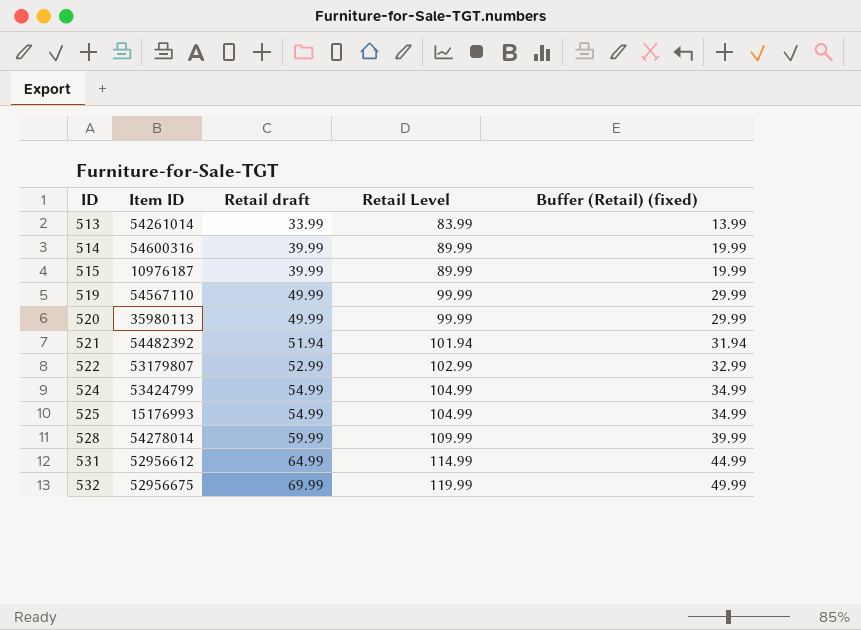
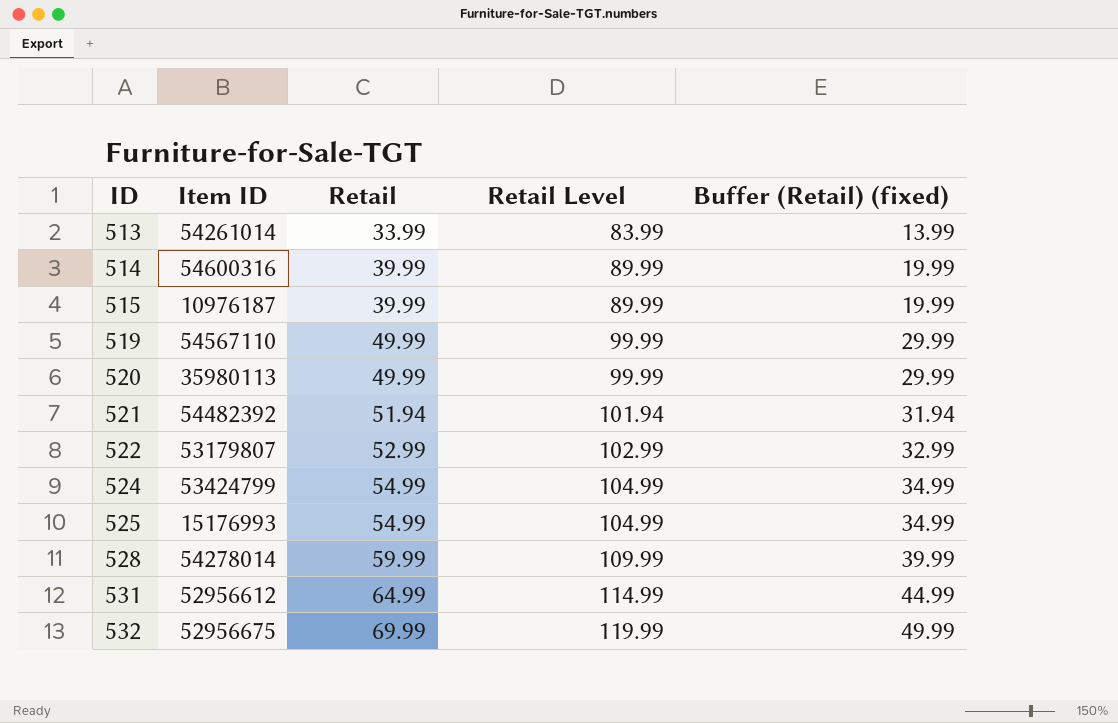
column name: Retail draft -> Retail

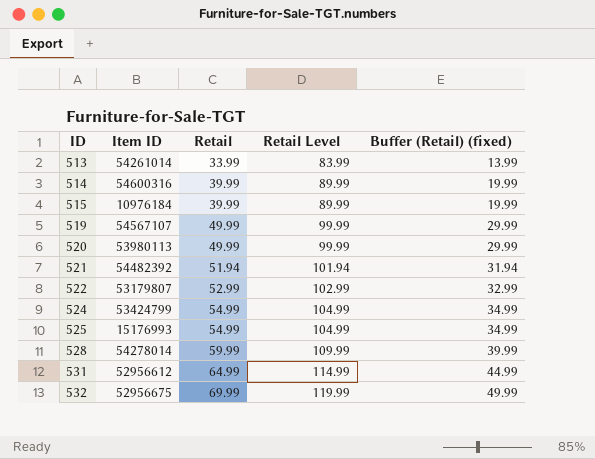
515 | Item ID: 10976187 -> 10976184
519 | Item ID: 54567110 -> 54567107
520 | Item ID: 35980113 -> 53980113

